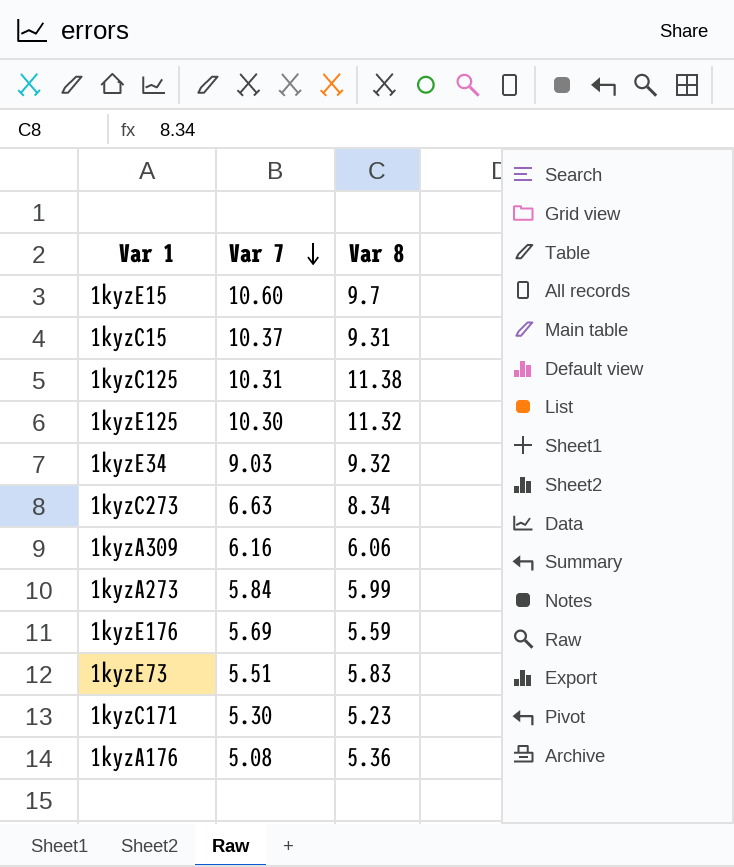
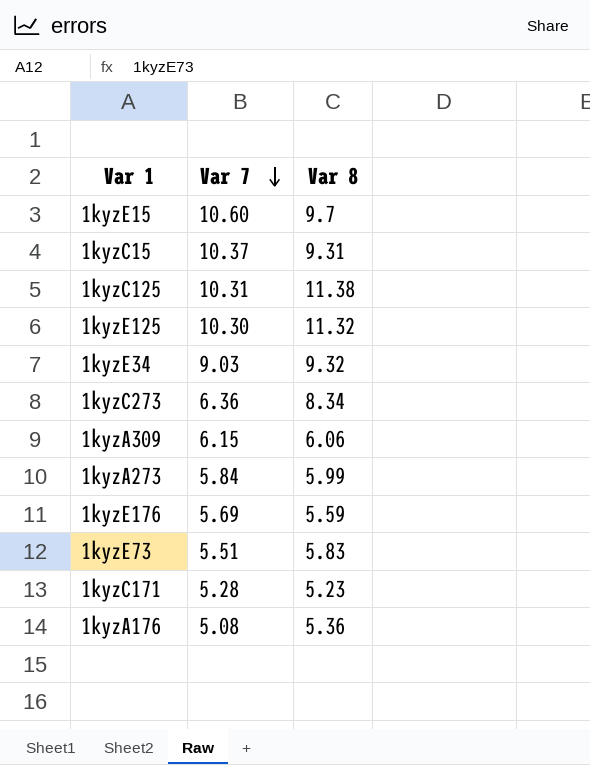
1kyzC273 | Var 7: 6.63 -> 6.36
1kyzA309 | Var 7: 6.16 -> 6.15
1kyzC171 | Var 7: 5.30 -> 5.28

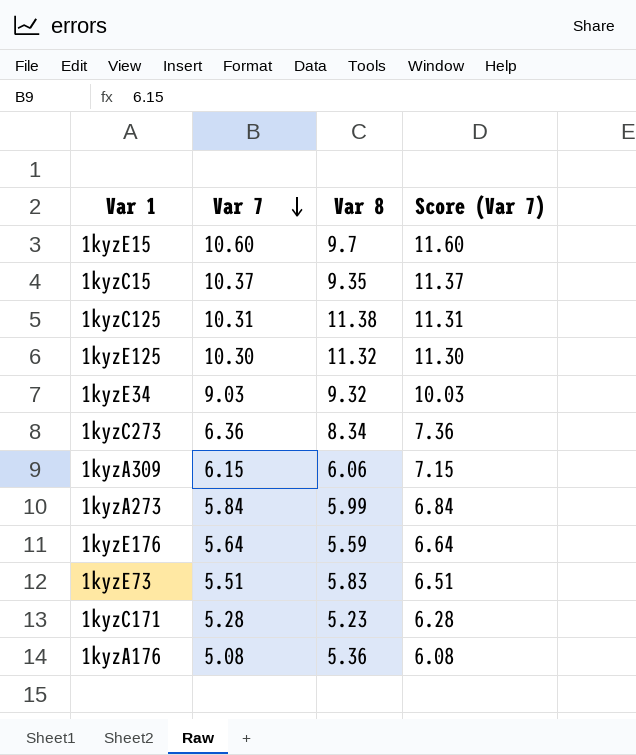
column Score (Var 7) | formula: none -> [Var 7] + 1
1kyzC15 | Var 8: 9.31 -> 9.35
1kyzE176 | Var 7: 5.69 -> 5.64

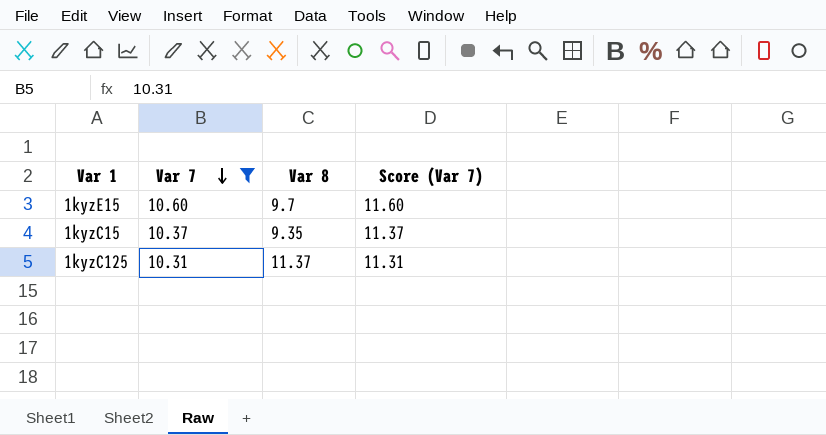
filter: none -> Var 7 >= 10.31
1kyzC125 | Var 8: 11.38 -> 11.37

